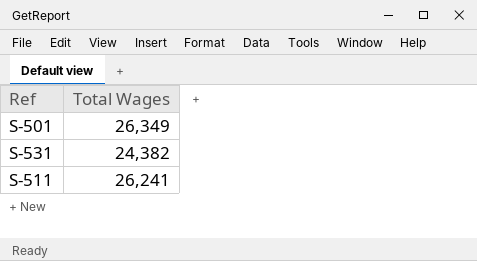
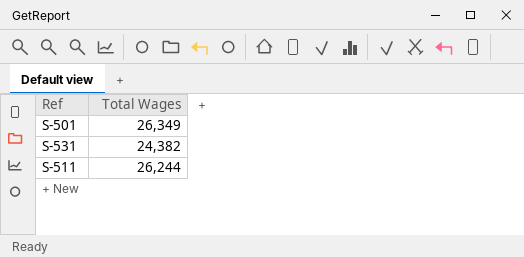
S-511 | Total Wages: 26,241 -> 26,244

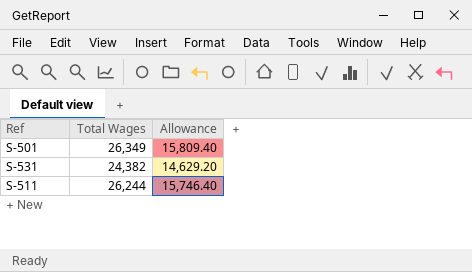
column Allowance | formula: none -> [Total Wages] * 0.6

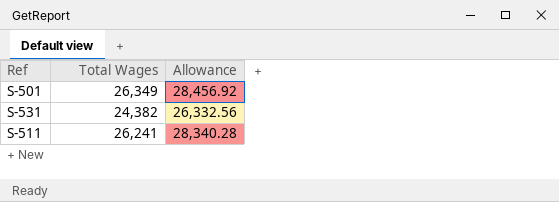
column Allowance | formula: [Total Wages] * 0.6 -> [Total Wages] * 1.08
S-511 | Total Wages: 26,244 -> 26,241

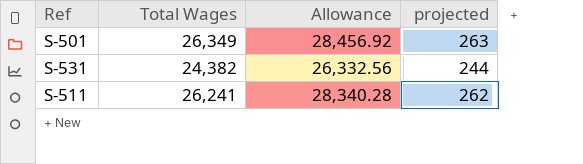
column projected | formula: none -> [Total Wages] * 0.01

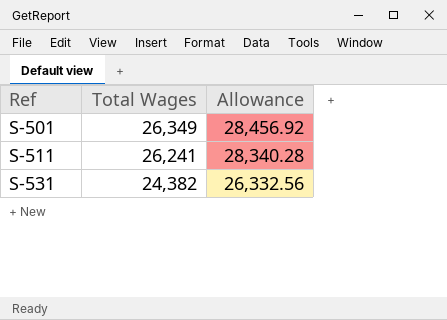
row order: none -> Ref ascending
column projected | formula: [Total Wages] * 0.01 -> none

